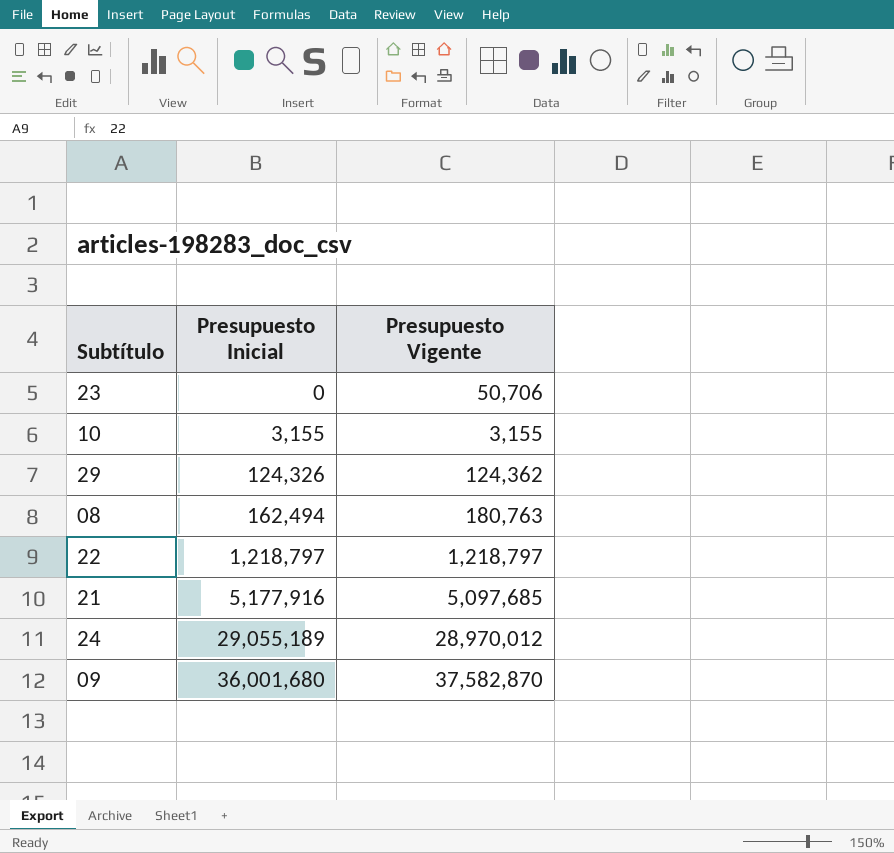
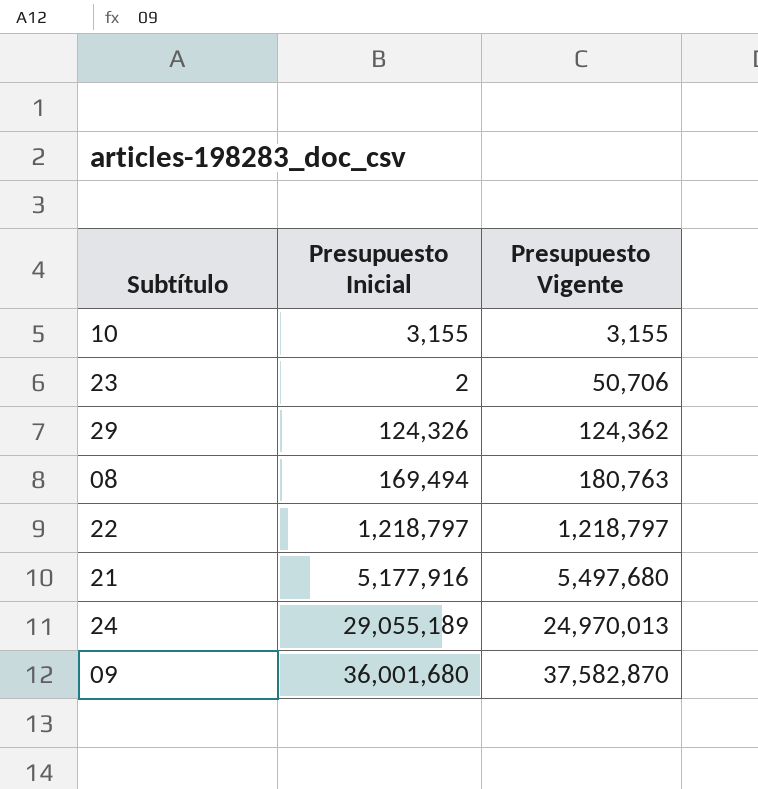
row order: Presupuesto Inicial ascending -> Presupuesto Vigente ascending
23 | Presupuesto Inicial: 0 -> 2
08 | Presupuesto Inicial: 162,494 -> 169,494
21 | Presupuesto Vigente: 5,097,685 -> 5,497,680
24 | Presupuesto Vigente: 28,970,012 -> 24,970,013

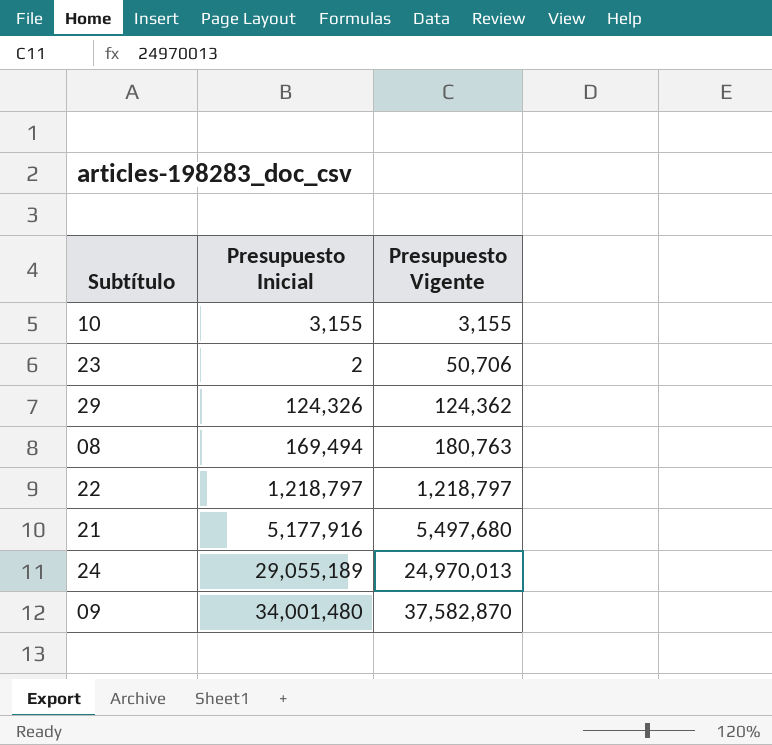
09 | Presupuesto Inicial: 36,001,680 -> 34,001,480

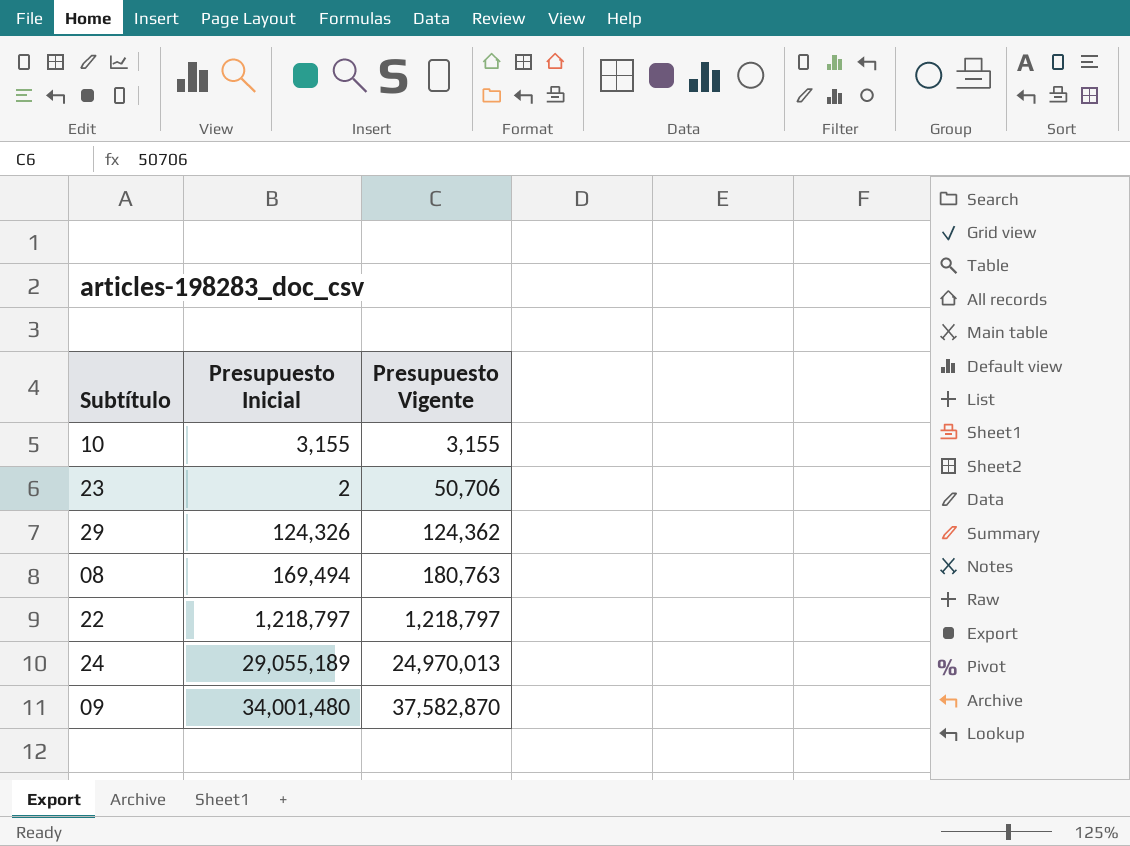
row 21: 5,177,916 | 5,497,680 -> none

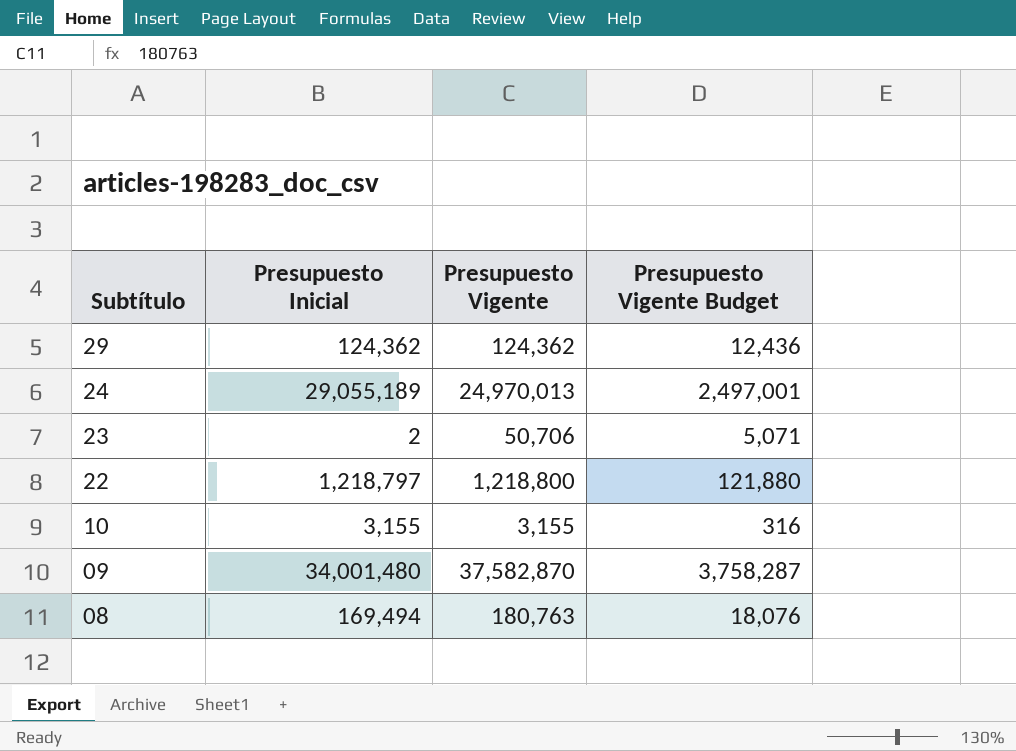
row order: Presupuesto Vigente ascending -> Subtítulo descending
column Presupuesto Vigente Budget | formula: none -> [Presupuesto Vigente] * 0.1
29 | Presupuesto Inicial: 124,326 -> 124,362
22 | Presupuesto Vigente: 1,218,797 -> 1,218,800

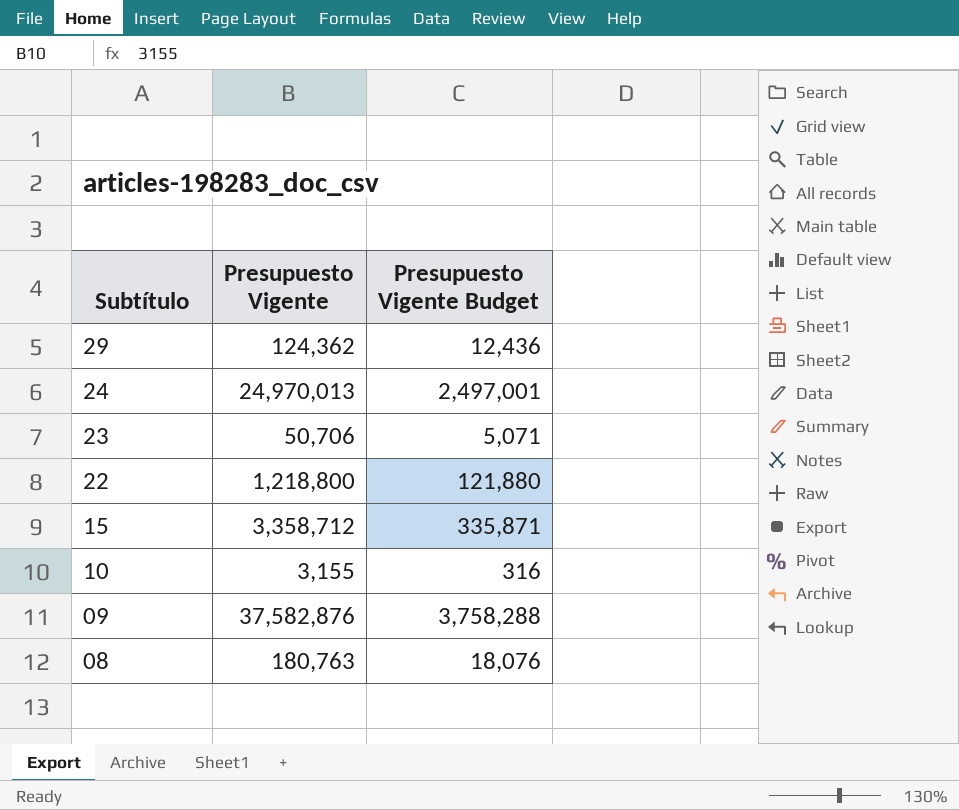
column Presupuesto Inicial | position: 2 -> none
row 15: none -> 3,358,712 | 335,871
09 | Presupuesto Vigente: 37,582,870 -> 37,582,876
09 | Presupuesto Vigente Budget: 3,758,287 -> 3,758,288

